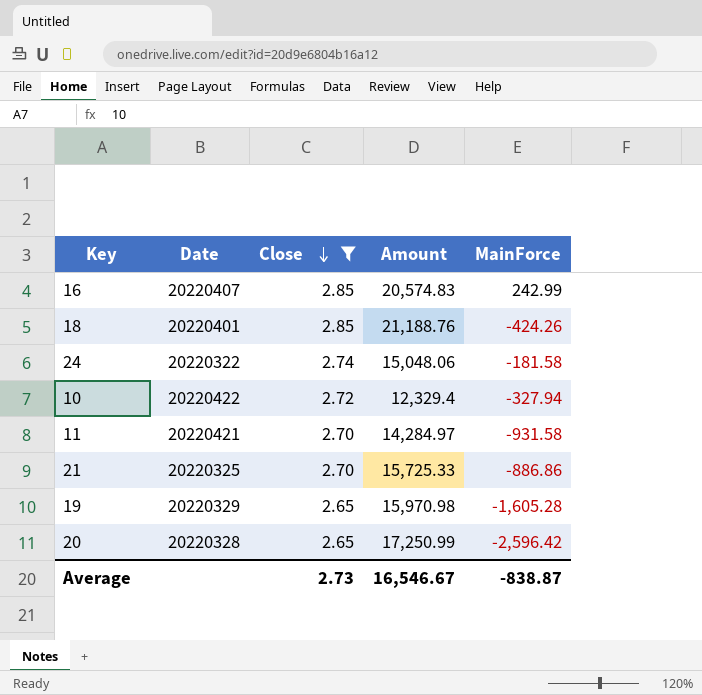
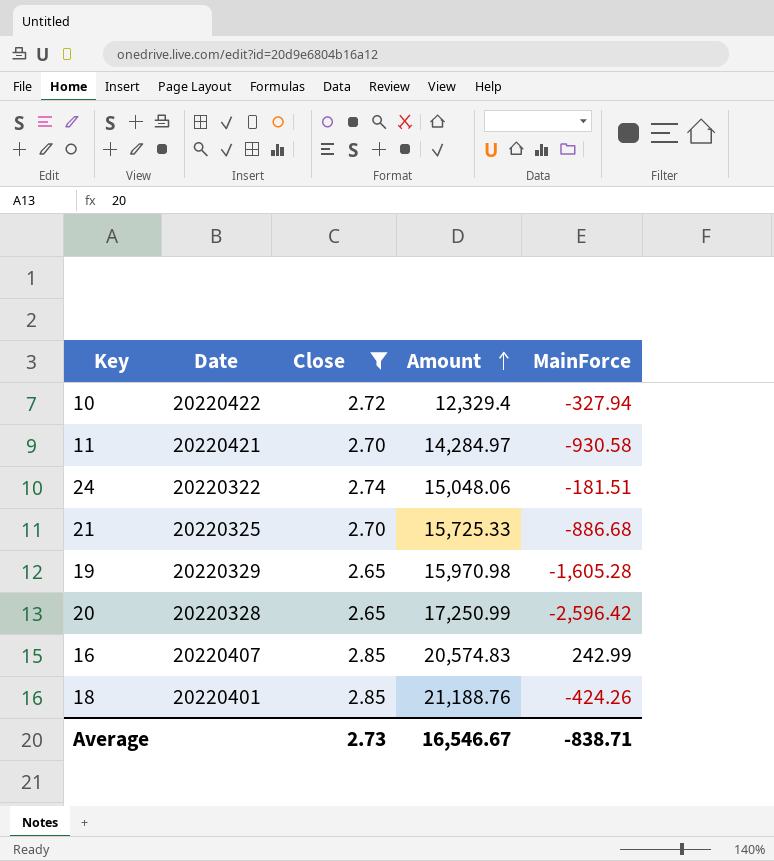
row order: Close descending -> Amount ascending
11 | MainForce: -931.58 -> -930.58
24 | MainForce: -181.58 -> -181.51
21 | MainForce: -886.86 -> -886.68
Average | MainForce: -838.87 -> -838.71

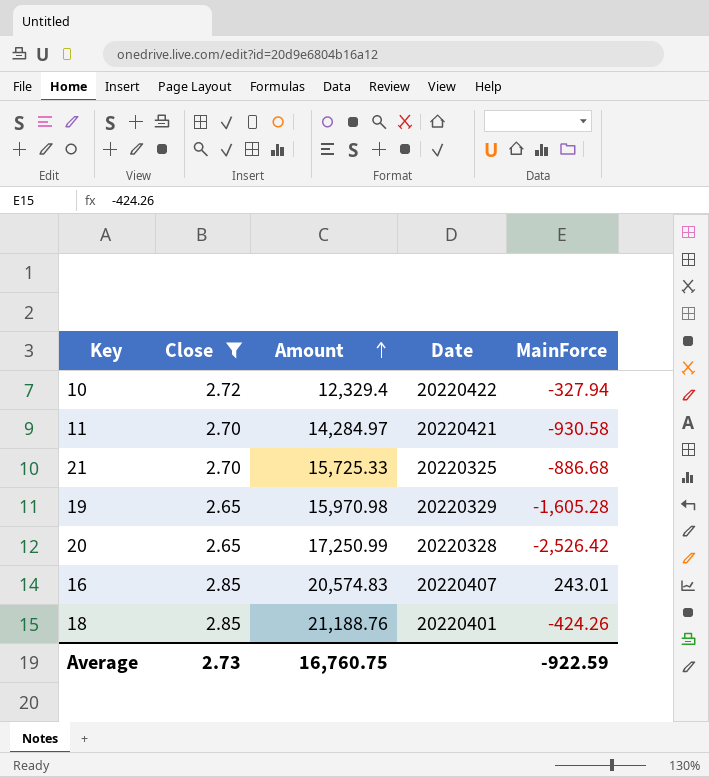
column Date | position: 2 -> 4
row 24: 20220322 | 2.74 | 15,048.06 | -181.51 -> none
20 | MainForce: -2,596.42 -> -2,526.42
16 | MainForce: 242.99 -> 243.01
Average | Amount: 16,546.67 -> 16,760.75
Average | MainForce: -838.71 -> -922.59

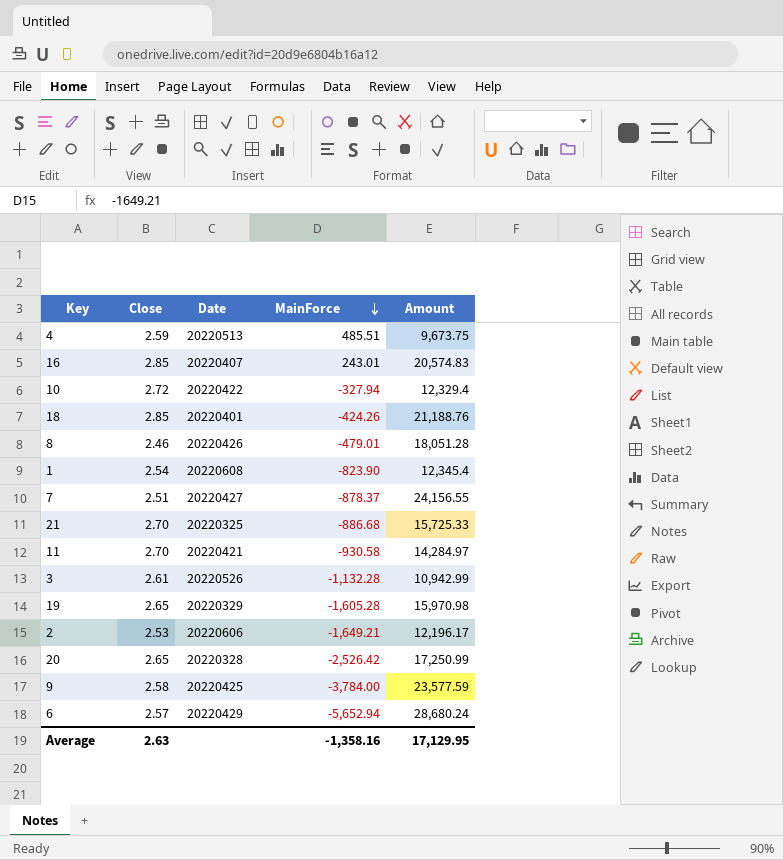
filter: Close >= 2.65 -> none
row order: Amount ascending -> MainForce descending
column Amount | position: 3 -> 5
Average | Close: 2.73 -> 2.63
Average | MainForce: -922.59 -> -1,358.16
Average | Amount: 16,760.75 -> 17,129.95

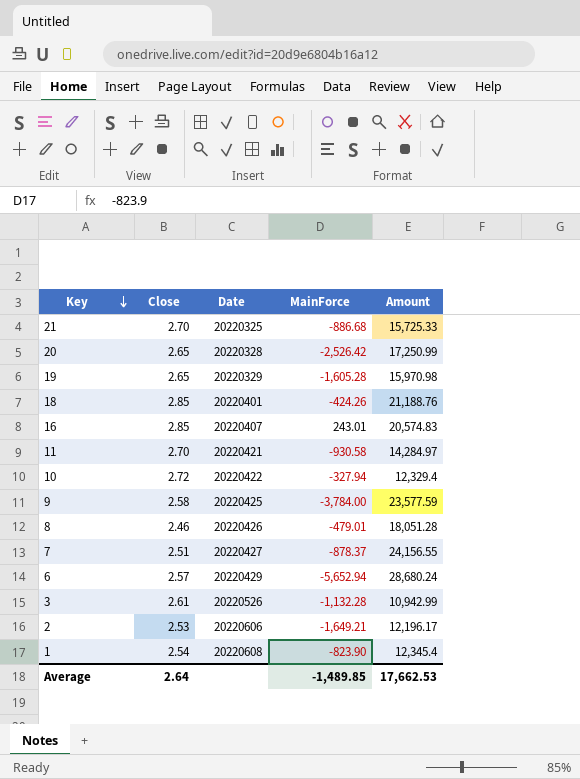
row order: MainForce descending -> Key descending
row 4: 2.59 | 20220513 | 485.51 | 9,673.75 -> none
Average | Close: 2.63 -> 2.64
Average | MainForce: -1,358.16 -> -1,489.85
Average | Amount: 17,129.95 -> 17,662.53

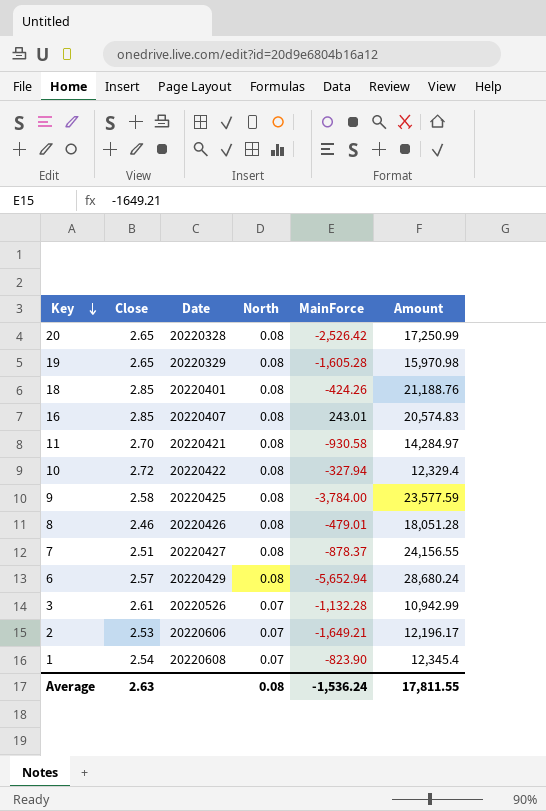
column North | position: none -> 4
row 21: 2.70 | 20220325 | -886.68 | 15,725.33 -> none
Average | Close: 2.64 -> 2.63
Average | MainForce: -1,489.85 -> -1,536.24
Average | Amount: 17,662.53 -> 17,811.55

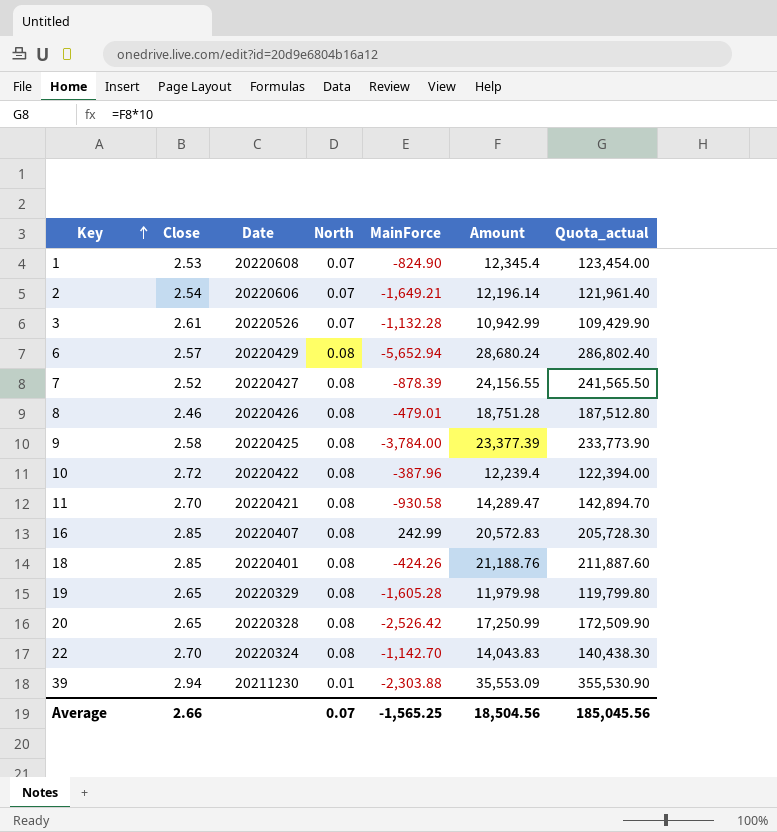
row order: Key descending -> Key ascending
column Quota_actual | formula: none -> [Amount] * 10
1 | Close: 2.54 -> 2.53
1 | MainForce: -823.90 -> -824.90
2 | Close: 2.53 -> 2.54
2 | Amount: 12,196.17 -> 12,196.14
7 | Close: 2.51 -> 2.52
7 | MainForce: -878.37 -> -878.39
8 | Amount: 18,051.28 -> 18,751.28
9 | Amount: 23,577.59 -> 23,377.39
10 | MainForce: -327.94 -> -387.96
10 | Amount: 12,329.4 -> 12,239.4
11 | Amount: 14,284.97 -> 14,289.47
16 | MainForce: 243.01 -> 242.99
16 | Amount: 20,574.83 -> 20,572.83
19 | Amount: 15,970.98 -> 11,979.98
row 22: none -> 2.70 | 20220324 | 0.08 | -1,142.70 | 14,043.83 | 140,438.30
row 39: none -> 2.94 | 20211230 | 0.01 | -2,303.88 | 35,553.09 | 355,530.90
Average | Close: 2.63 -> 2.66
Average | North: 0.08 -> 0.07
Average | MainForce: -1,536.24 -> -1,565.25
Average | Amount: 17,811.55 -> 18,504.56

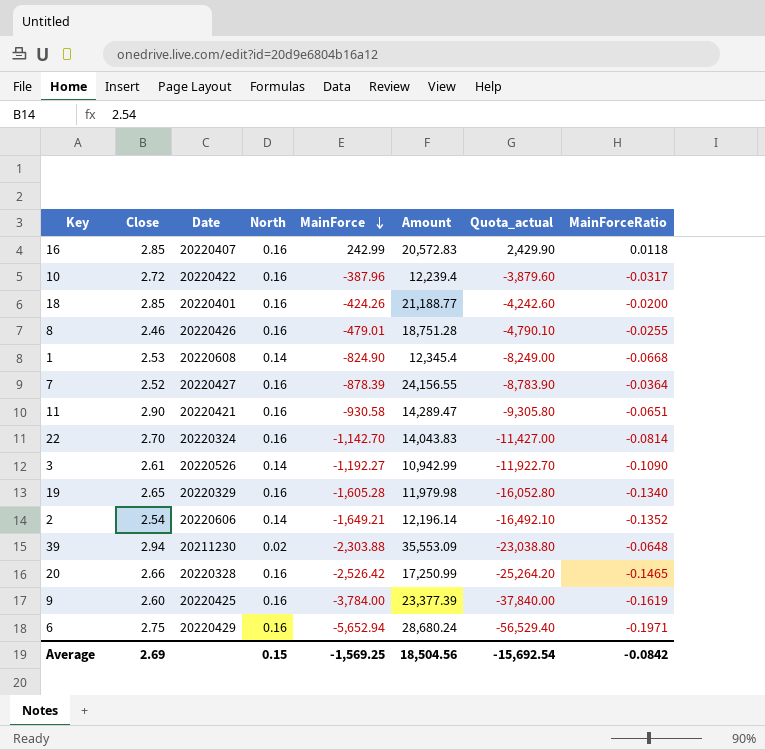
row order: Key ascending -> MainForce descending
column Quota_actual | formula: [Amount] * 10 -> [MainForce] * 10
column MainForceRatio | formula: none -> [MainForce] / [Amount]
16 | North: 0.08 -> 0.16
10 | North: 0.08 -> 0.16
18 | North: 0.08 -> 0.16
18 | Amount: 21,188.76 -> 21,188.77
8 | North: 0.08 -> 0.16
1 | North: 0.07 -> 0.14
7 | North: 0.08 -> 0.16
11 | Close: 2.70 -> 2.90
11 | North: 0.08 -> 0.16
22 | North: 0.08 -> 0.16
3 | North: 0.07 -> 0.14
3 | MainForce: -1,132.28 -> -1,192.27
19 | North: 0.08 -> 0.16
2 | North: 0.07 -> 0.14
39 | North: 0.01 -> 0.02
20 | Close: 2.65 -> 2.66
20 | North: 0.08 -> 0.16
9 | Close: 2.58 -> 2.60
9 | North: 0.08 -> 0.16
6 | Close: 2.57 -> 2.75
6 | North: 0.08 -> 0.16
Average | Close: 2.66 -> 2.69
Average | North: 0.07 -> 0.15
Average | MainForce: -1,565.25 -> -1,569.25
Average | Quota_actual: 185,045.56 -> -15,692.54

